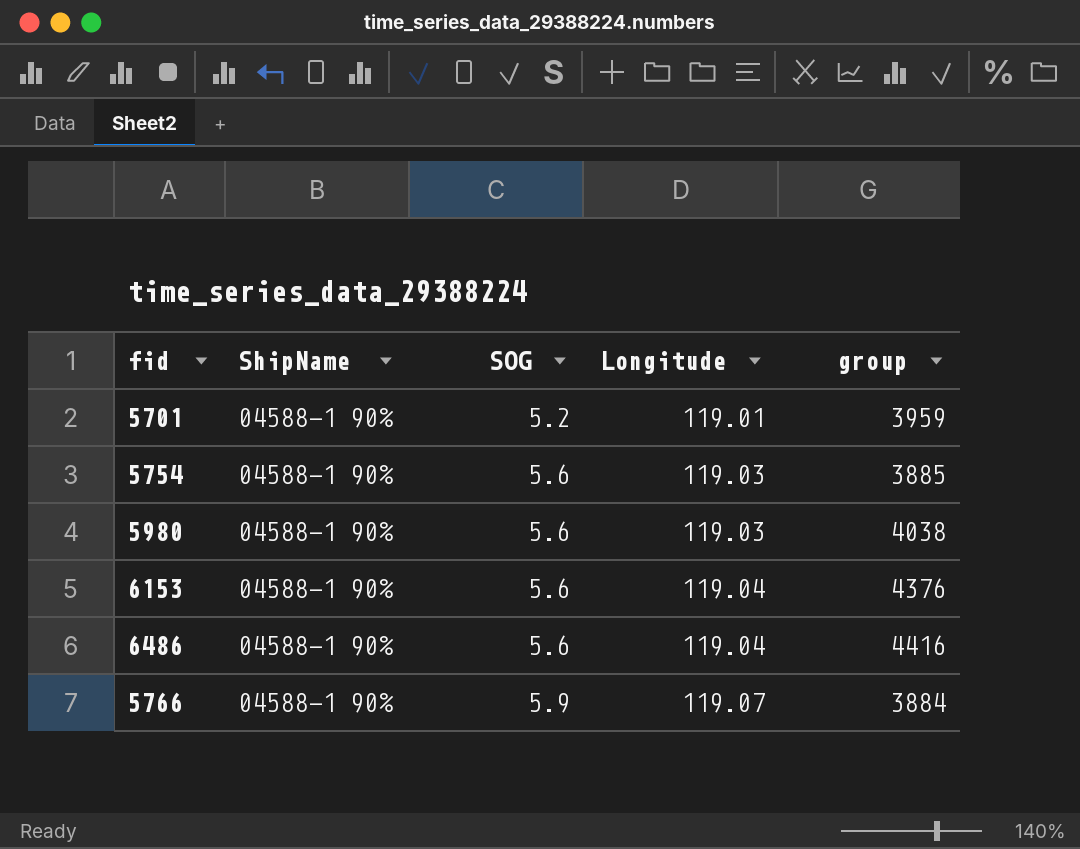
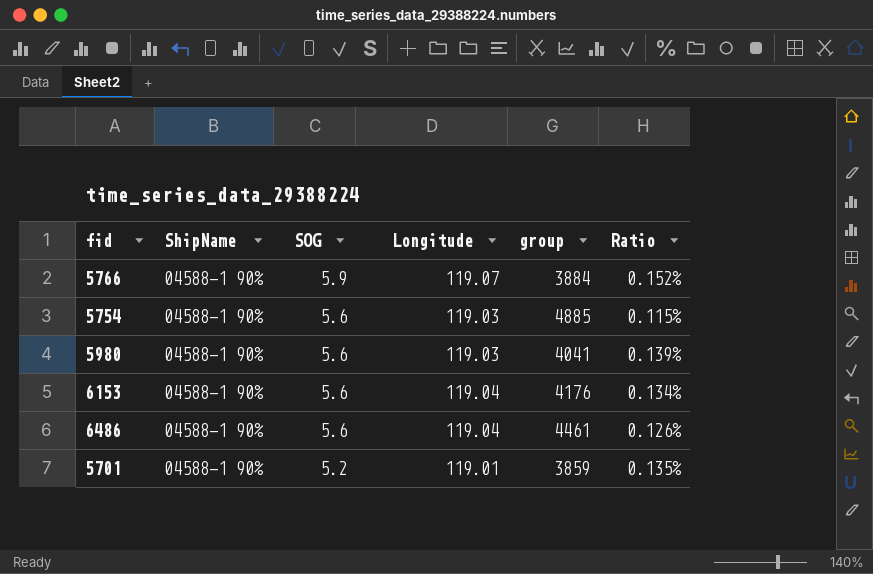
row order: SOG ascending -> SOG descending
column Ratio | formula: none -> [SOG] / [group]
5754 | group: 3885 -> 4885
5980 | group: 4038 -> 4041
6153 | group: 4376 -> 4176
6486 | group: 4416 -> 4461
5701 | group: 3959 -> 3859

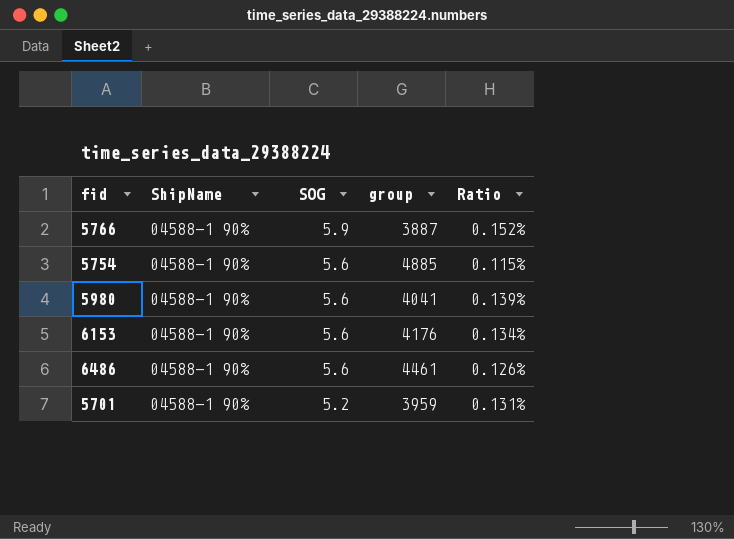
column Longitude | position: 4 -> none
5766 | group: 3884 -> 3887
5701 | group: 3859 -> 3959
5701 | Ratio: 0.135% -> 0.131%

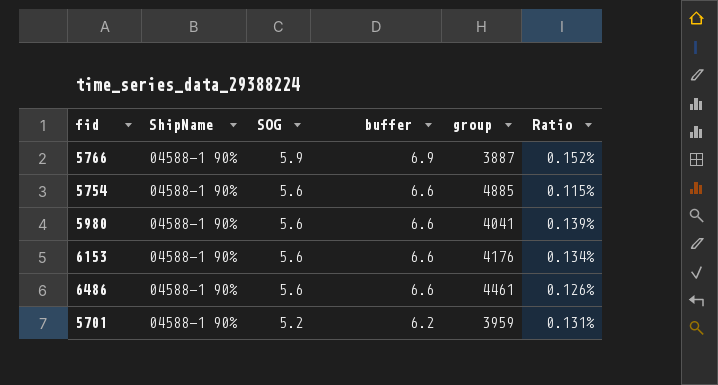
column buffer | formula: none -> [SOG] + 1

